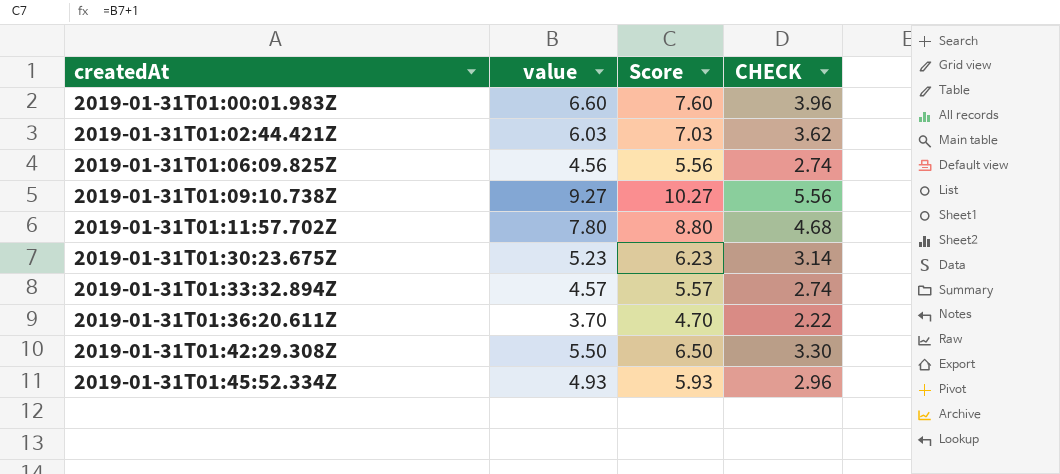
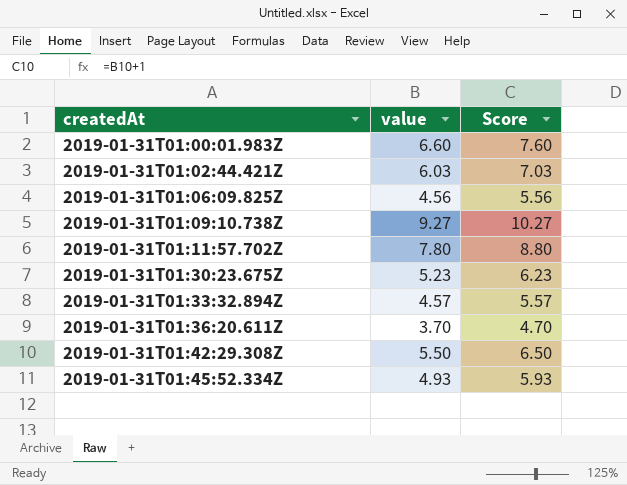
column CHECK | formula: [value] * 0.6 -> none

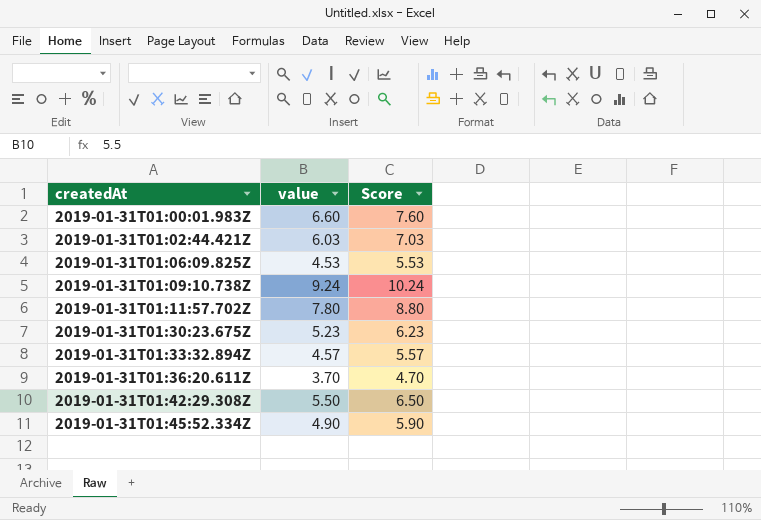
2019-01-31T01:06:09.825Z | value: 4.56 -> 4.53
2019-01-31T01:06:09.825Z | Score: 5.56 -> 5.53
2019-01-31T01:09:10.738Z | value: 9.27 -> 9.24
2019-01-31T01:09:10.738Z | Score: 10.27 -> 10.24
2019-01-31T01:45:52.334Z | value: 4.93 -> 4.90
2019-01-31T01:45:52.334Z | Score: 5.93 -> 5.90

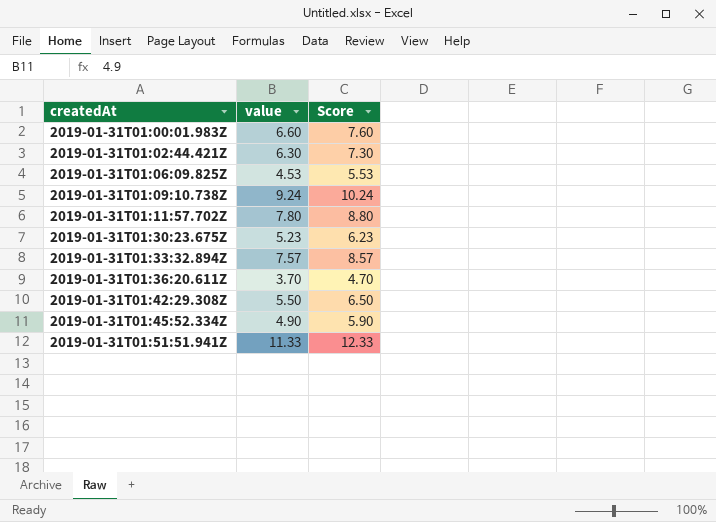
2019-01-31T01:02:44.421Z | value: 6.03 -> 6.30
2019-01-31T01:02:44.421Z | Score: 7.03 -> 7.30
2019-01-31T01:33:32.894Z | value: 4.57 -> 7.57
2019-01-31T01:33:32.894Z | Score: 5.57 -> 8.57
row 2019-01-31T01:51:51.941Z: none -> 11.33 | 12.33

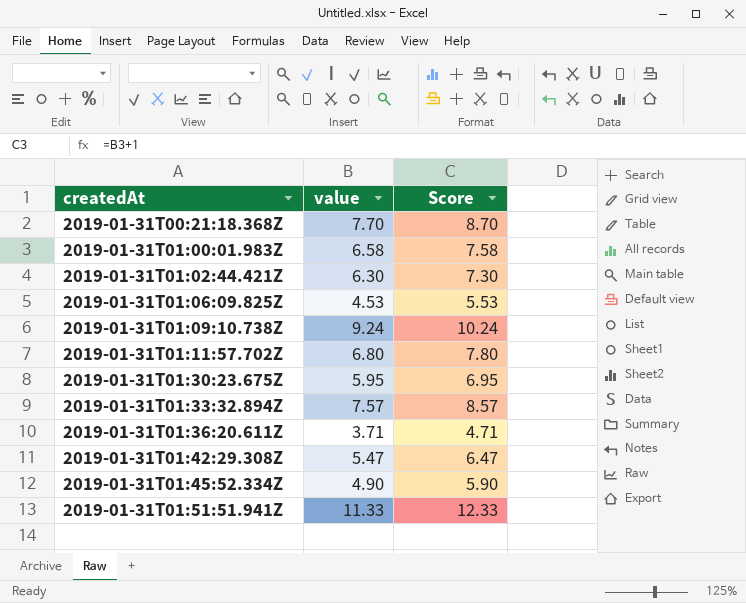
row 2019-01-31T00:21:18.368Z: none -> 7.70 | 8.70
2019-01-31T01:00:01.983Z | value: 6.60 -> 6.58
2019-01-31T01:00:01.983Z | Score: 7.60 -> 7.58
2019-01-31T01:11:57.702Z | value: 7.80 -> 6.80
2019-01-31T01:11:57.702Z | Score: 8.80 -> 7.80
2019-01-31T01:30:23.675Z | value: 5.23 -> 5.95
2019-01-31T01:30:23.675Z | Score: 6.23 -> 6.95
2019-01-31T01:36:20.611Z | value: 3.70 -> 3.71
2019-01-31T01:36:20.611Z | Score: 4.70 -> 4.71
2019-01-31T01:42:29.308Z | value: 5.50 -> 5.47
2019-01-31T01:42:29.308Z | Score: 6.50 -> 6.47

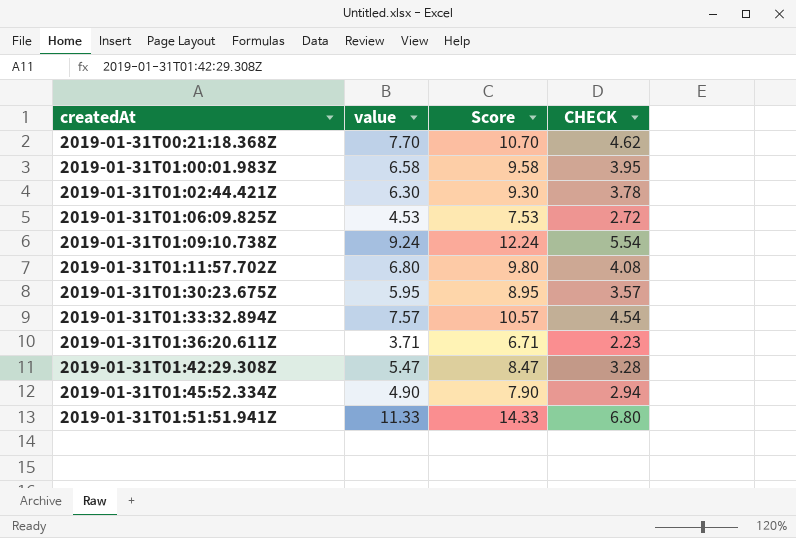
column Score | formula: [value] + 1 -> [value] + 3
column CHECK | formula: none -> [value] * 0.6

